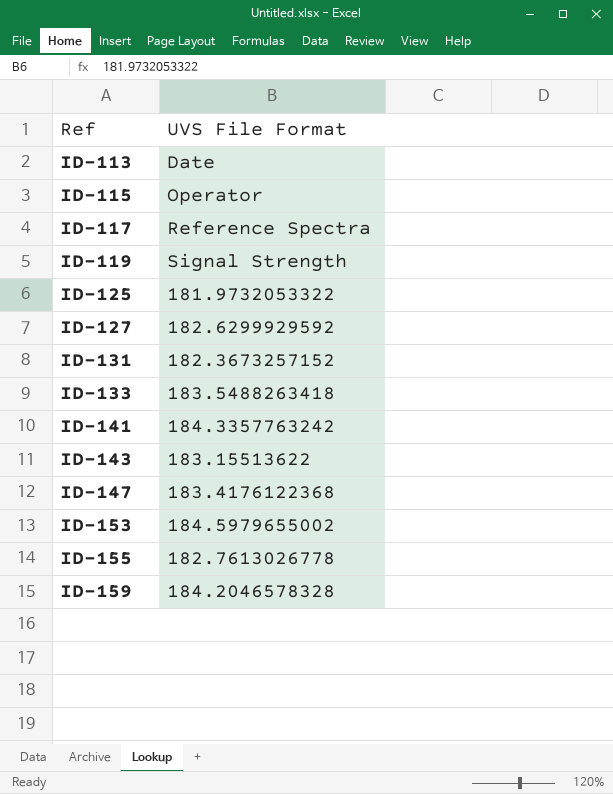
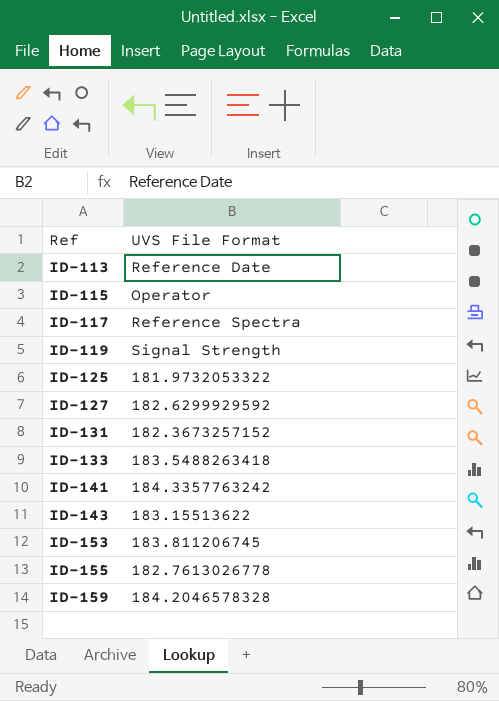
row ID-147: 183.4176122368 -> none
ID-113 | UVS File Format: Date -> Reference Date
ID-153 | UVS File Format: 184.5979655002 -> 183.811206745

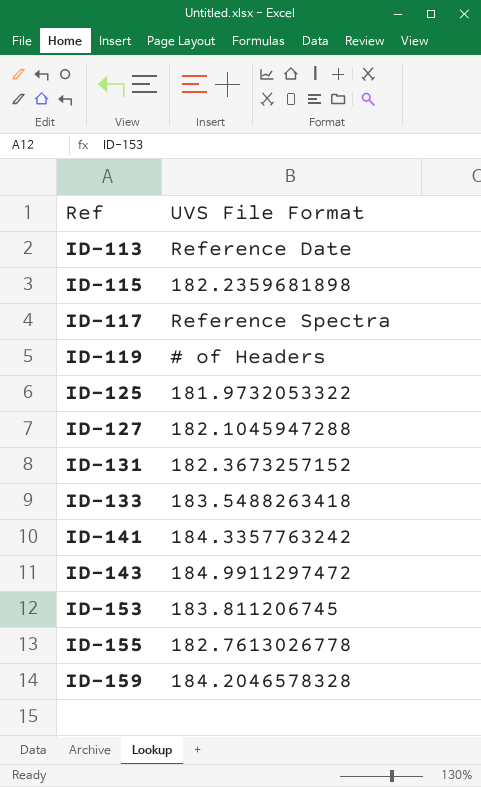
ID-115 | UVS File Format: Operator -> 182.2359681898
ID-119 | UVS File Format: Signal Strength -> # of Headers
ID-127 | UVS File Format: 182.6299929592 -> 182.1045947288
ID-143 | UVS File Format: 183.15513622 -> 184.9911297472

